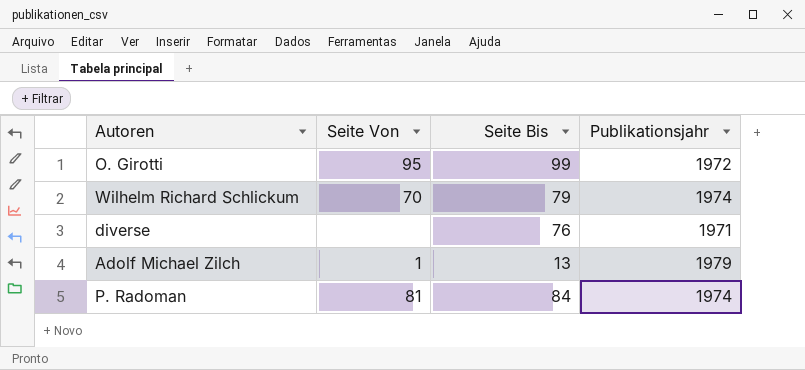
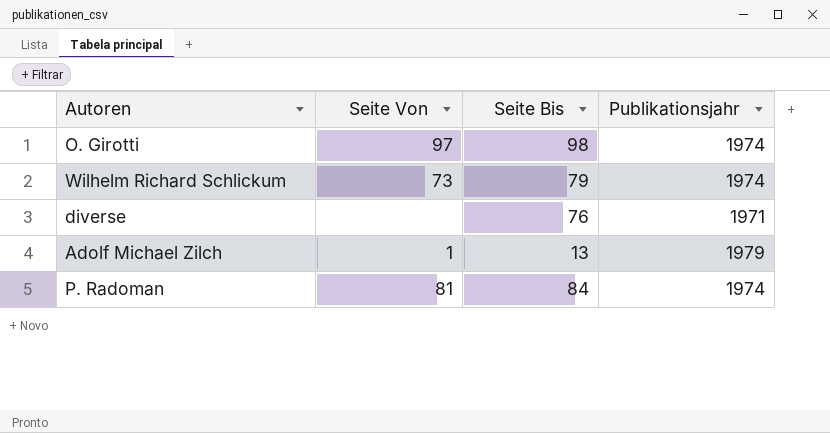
O. Girotti | Seite Von: 95 -> 97
O. Girotti | Seite Bis: 99 -> 98
O. Girotti | Publikationsjahr: 1972 -> 1974
Wilhelm Richard Schlickum | Seite Von: 70 -> 73

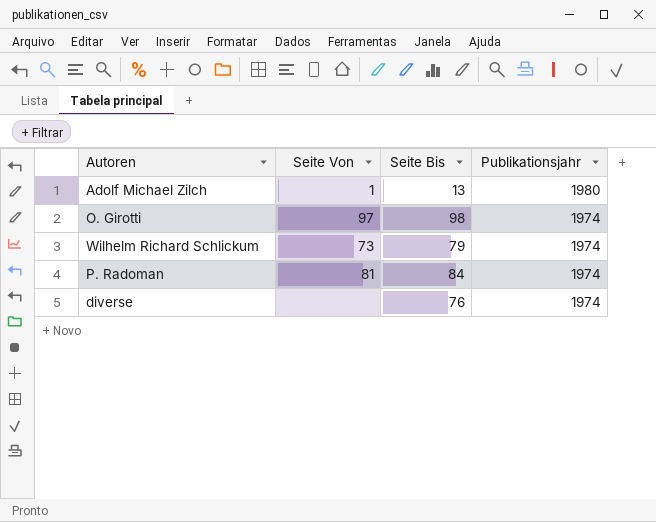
row order: none -> Publikationsjahr descending
Adolf Michael Zilch | Publikationsjahr: 1979 -> 1980
diverse | Publikationsjahr: 1971 -> 1974

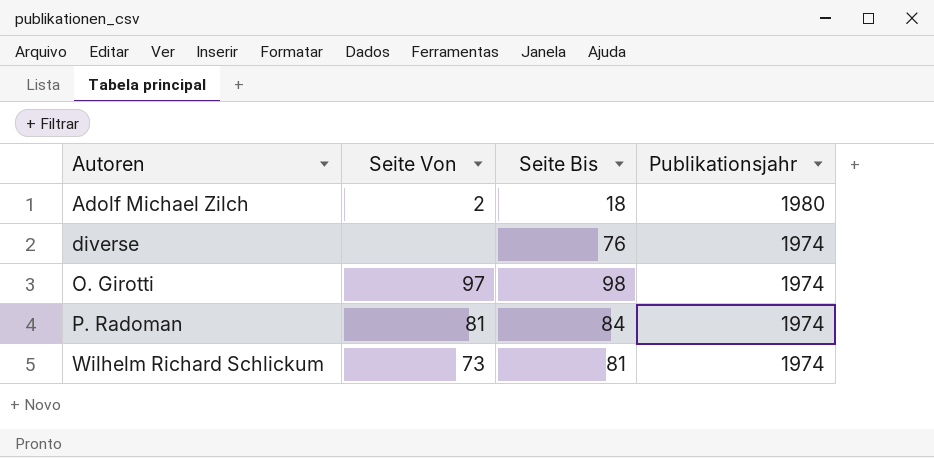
row order: Publikationsjahr descending -> Autoren ascending
Adolf Michael Zilch | Seite Von: 1 -> 2
Adolf Michael Zilch | Seite Bis: 13 -> 18
Wilhelm Richard Schlickum | Seite Bis: 79 -> 81

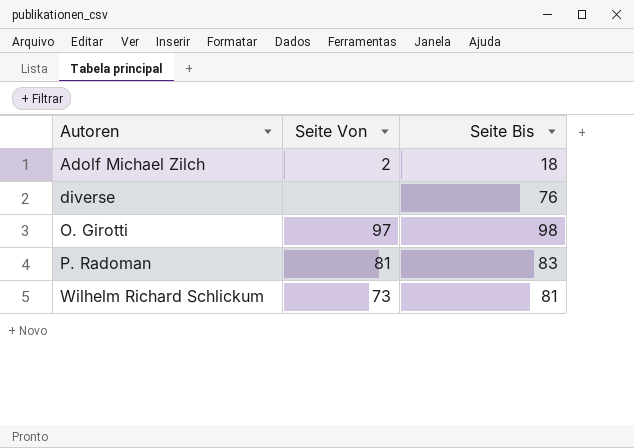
column Publikationsjahr | position: 4 -> none
P. Radoman | Seite Bis: 84 -> 83

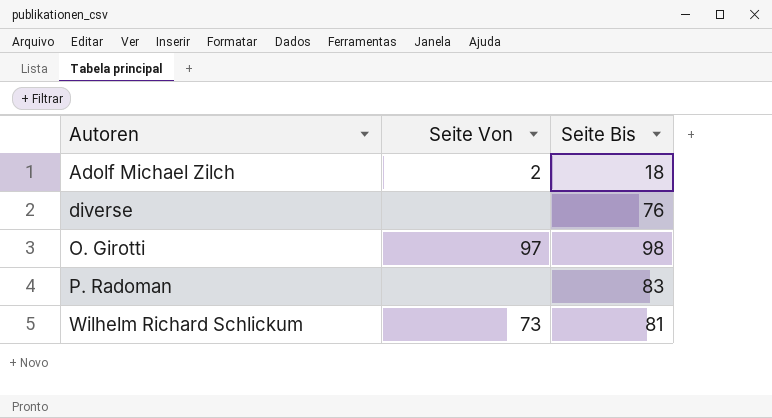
P. Radoman | Seite Von: 81 -> none

